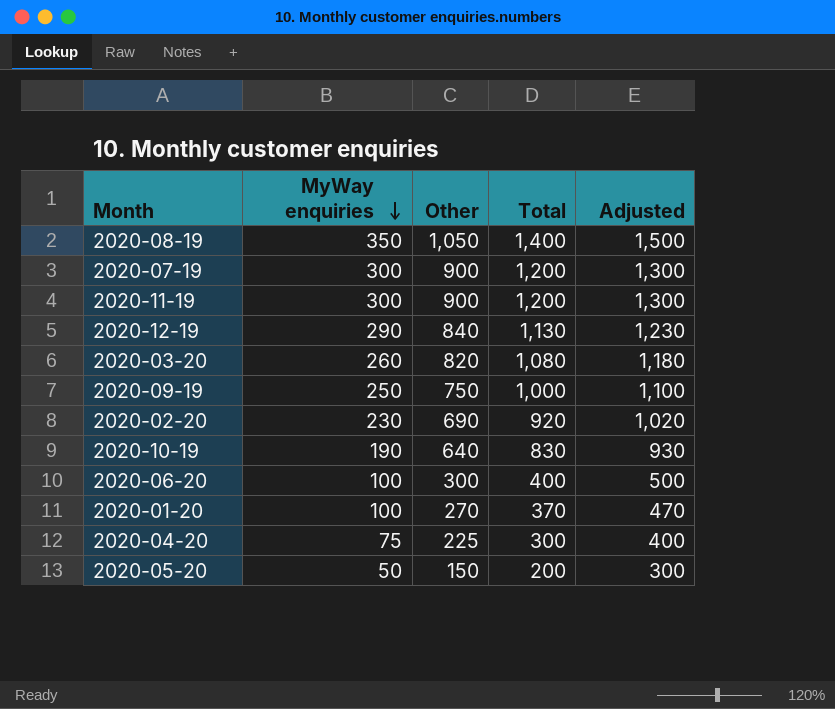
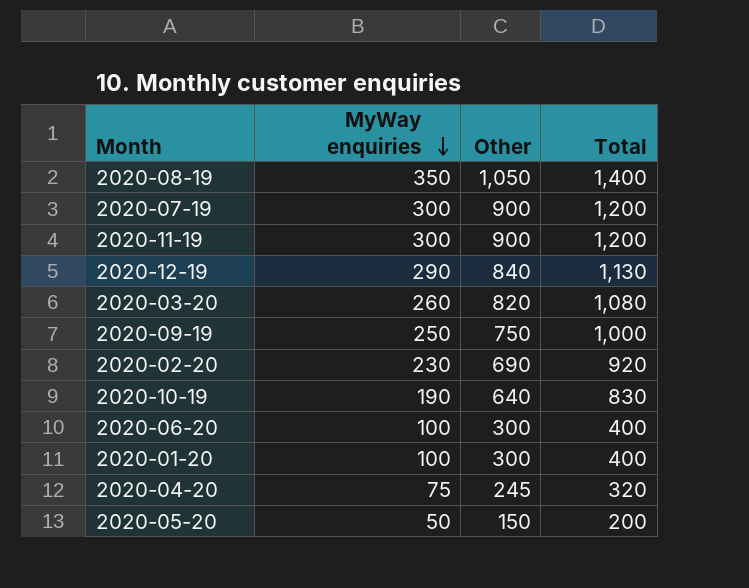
column Adjusted | formula: [Total] + 100 -> none
2020-01-20 | Other: 270 -> 300
2020-01-20 | Total: 370 -> 400
2020-04-20 | Other: 225 -> 245
2020-04-20 | Total: 300 -> 320

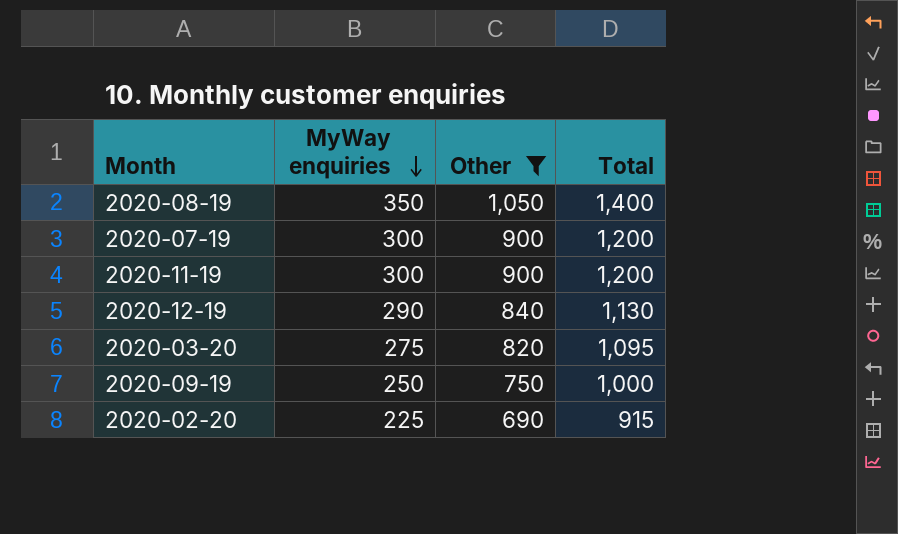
filter: none -> Other >= 690
2020-03-20 | MyWay enquiries: 260 -> 275
2020-03-20 | Total: 1,080 -> 1,095
2020-02-20 | MyWay enquiries: 230 -> 225
2020-02-20 | Total: 920 -> 915

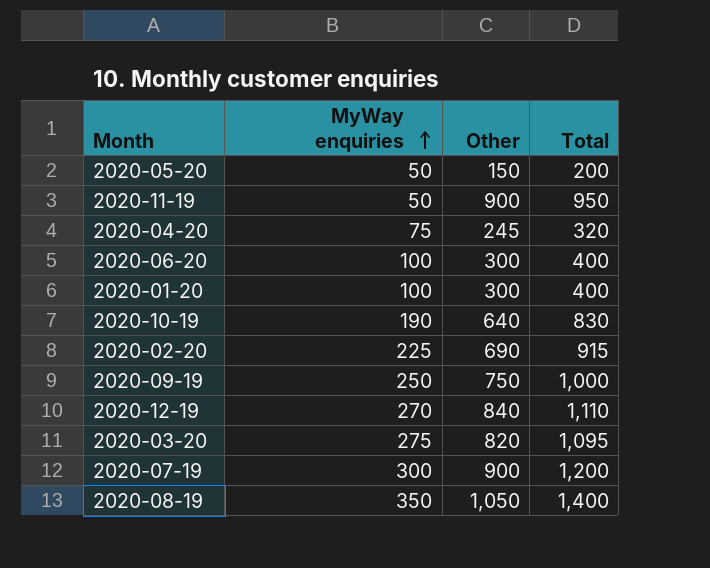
filter: Other >= 690 -> none
row order: MyWay enquiries descending -> MyWay enquiries ascending
2020-11-19 | MyWay enquiries: 300 -> 50
2020-11-19 | Total: 1,200 -> 950
2020-12-19 | MyWay enquiries: 290 -> 270
2020-12-19 | Total: 1,130 -> 1,110

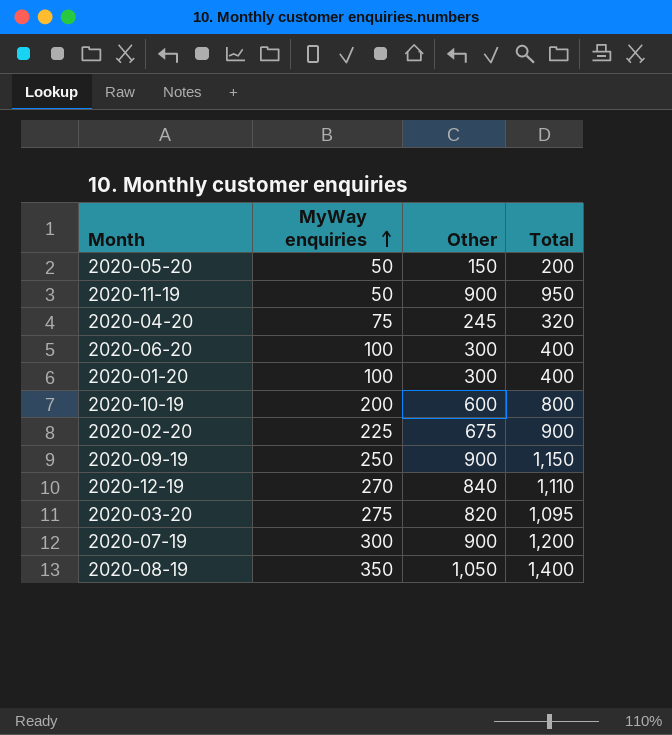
2020-10-19 | MyWay enquiries: 190 -> 200
2020-10-19 | Other: 640 -> 600
2020-10-19 | Total: 830 -> 800
2020-02-20 | Other: 690 -> 675
2020-02-20 | Total: 915 -> 900
2020-09-19 | Other: 750 -> 900
2020-09-19 | Total: 1,000 -> 1,150

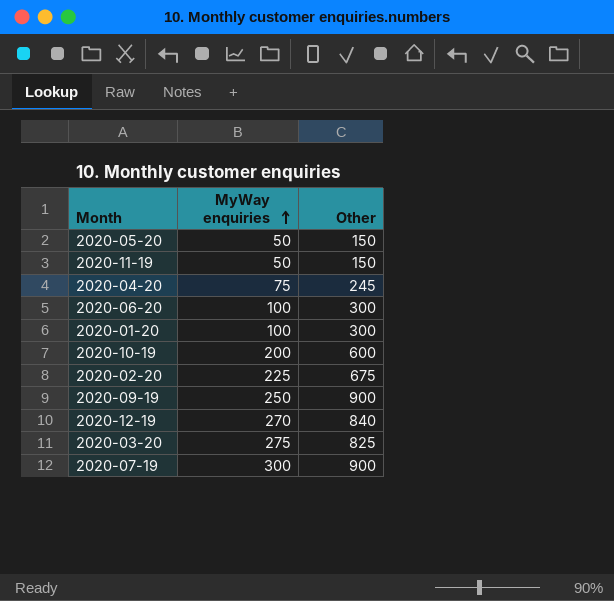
column Total | formula: [MyWay enquiries] + [Other] -> none
row 2020-08-19: 350 | 1,050 | 1,400 -> none
2020-11-19 | Other: 900 -> 150
2020-03-20 | Other: 820 -> 825

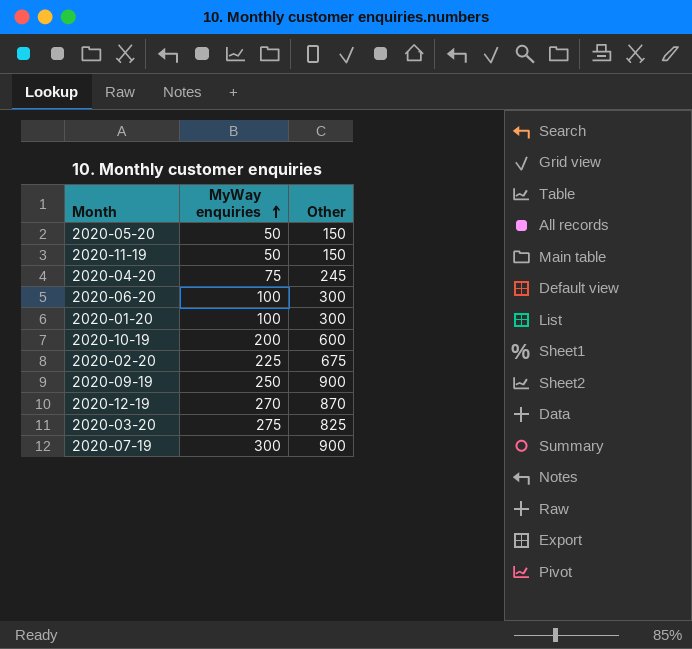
2020-12-19 | Other: 840 -> 870

